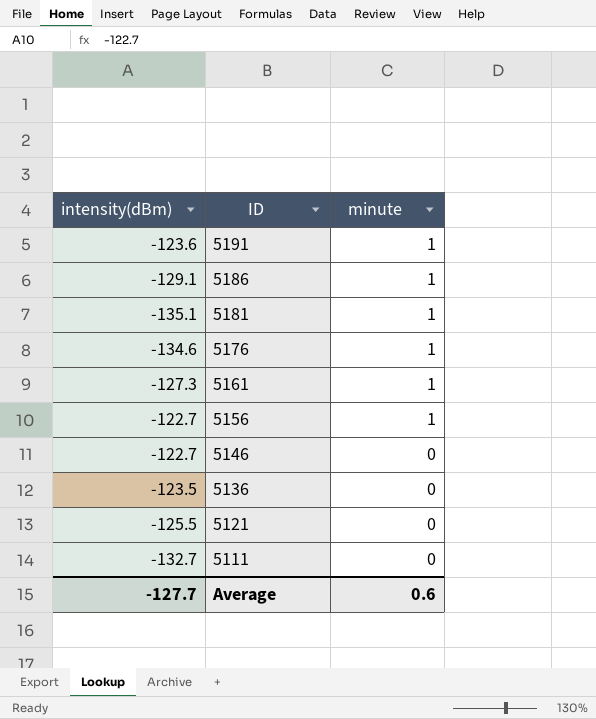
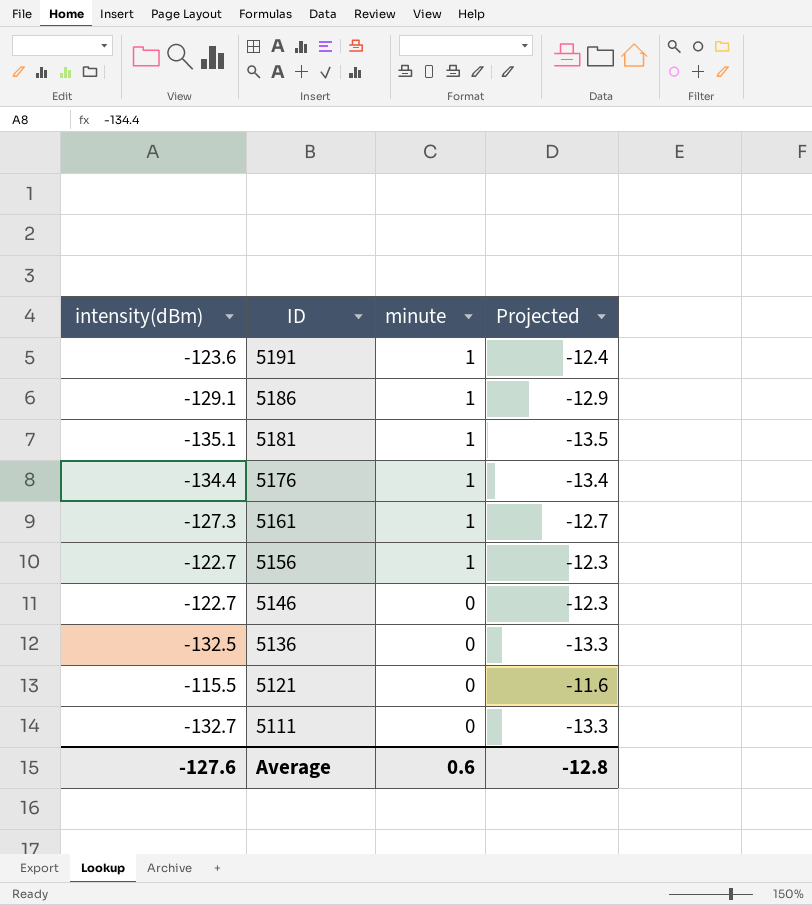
column Projected | formula: none -> [intensity(dBm)] * 0.1
5176 | intensity(dBm): -134.6 -> -134.4
5136 | intensity(dBm): -123.5 -> -132.5
5121 | intensity(dBm): -125.5 -> -115.5
Average | intensity(dBm): -127.7 -> -127.6

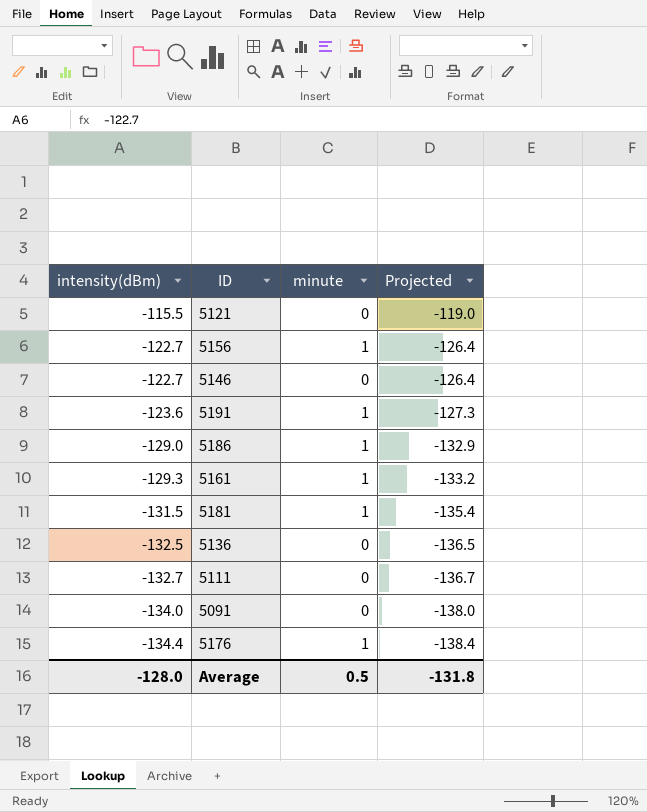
row order: ID descending -> intensity(dBm) descending
column Projected | formula: [intensity(dBm)] * 0.1 -> [intensity(dBm)] * 1.03
5186 | intensity(dBm): -129.1 -> -129.0
5161 | intensity(dBm): -127.3 -> -129.3
5181 | intensity(dBm): -135.1 -> -131.5
row 5091: none -> -134.0 | 0 | -138.0
Average | intensity(dBm): -127.6 -> -128.0
Average | minute: 0.6 -> 0.5
Average | Projected: -12.8 -> -131.8

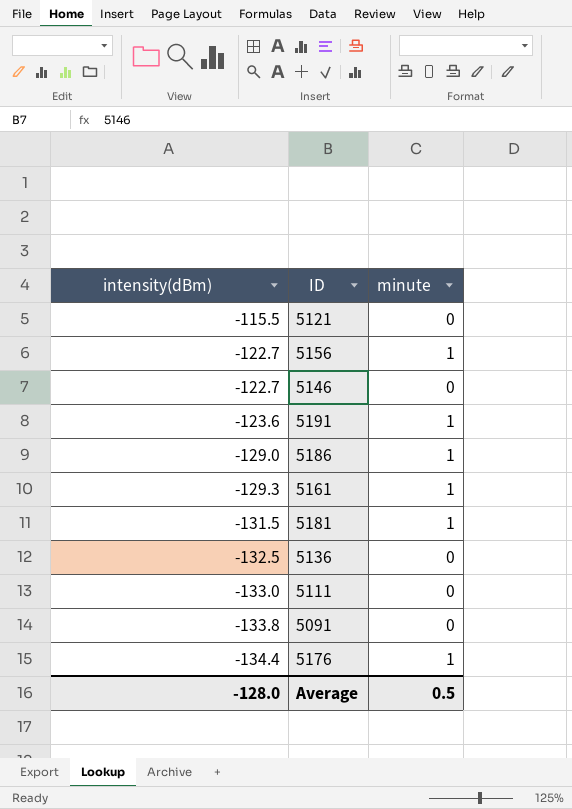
column Projected | formula: [intensity(dBm)] * 1.03 -> none
5111 | intensity(dBm): -132.7 -> -133.0
5091 | intensity(dBm): -134.0 -> -133.8

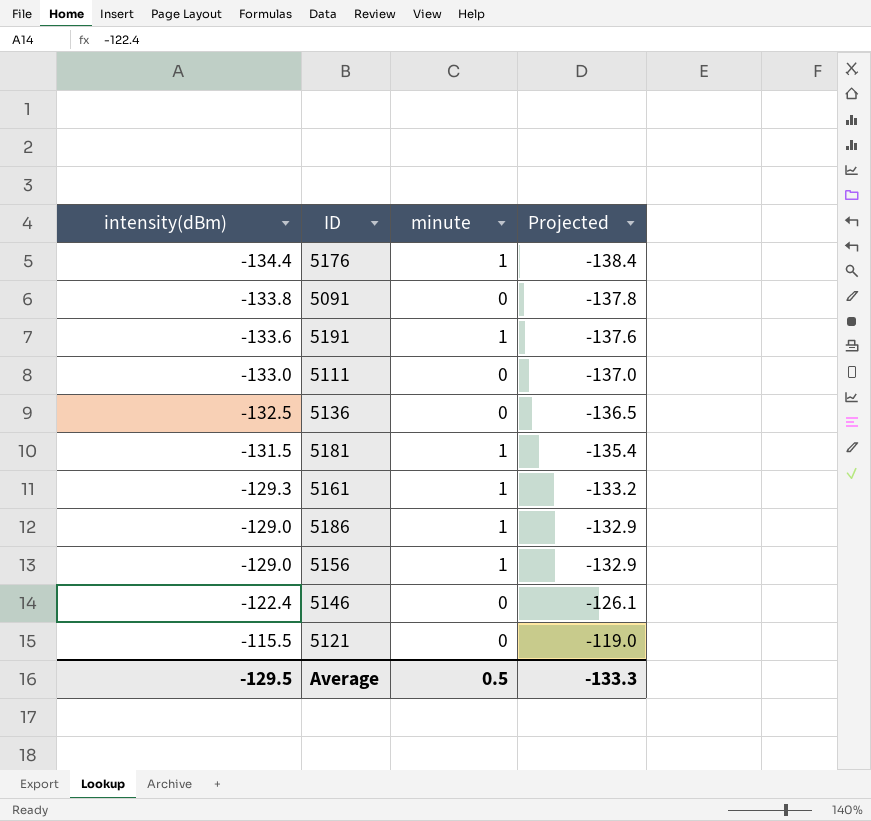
row order: intensity(dBm) descending -> intensity(dBm) ascending
column Projected | formula: none -> [intensity(dBm)] * 1.03
5191 | intensity(dBm): -123.6 -> -133.6
5156 | intensity(dBm): -122.7 -> -129.0
5146 | intensity(dBm): -122.7 -> -122.4
Average | intensity(dBm): -128.0 -> -129.5

